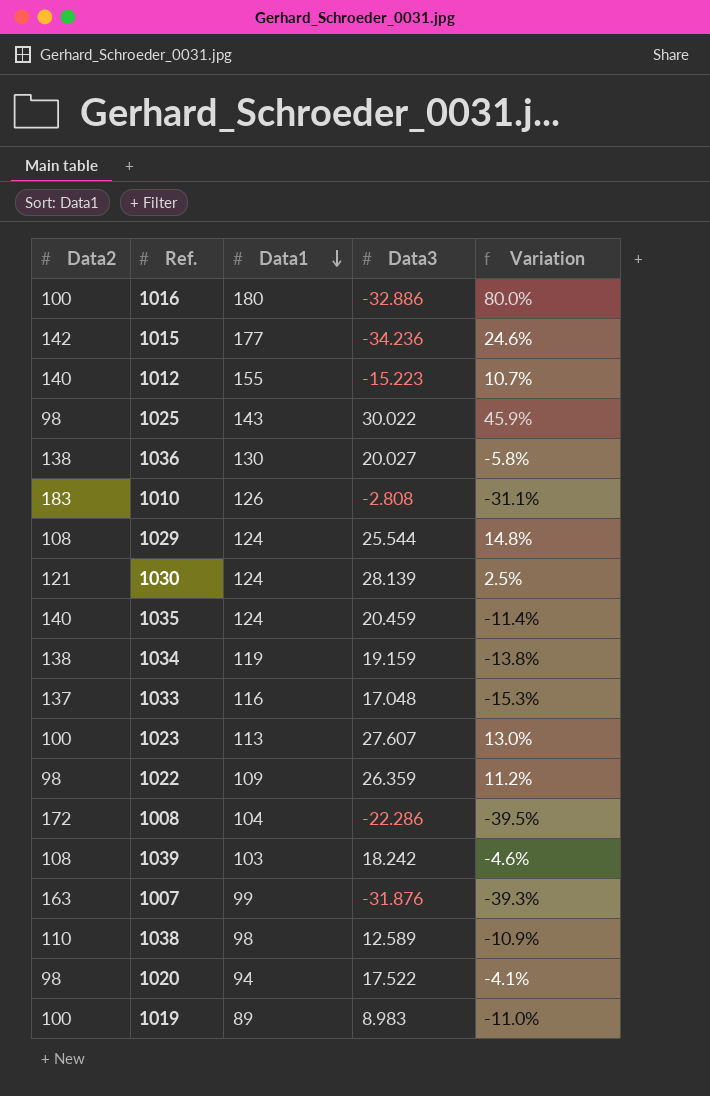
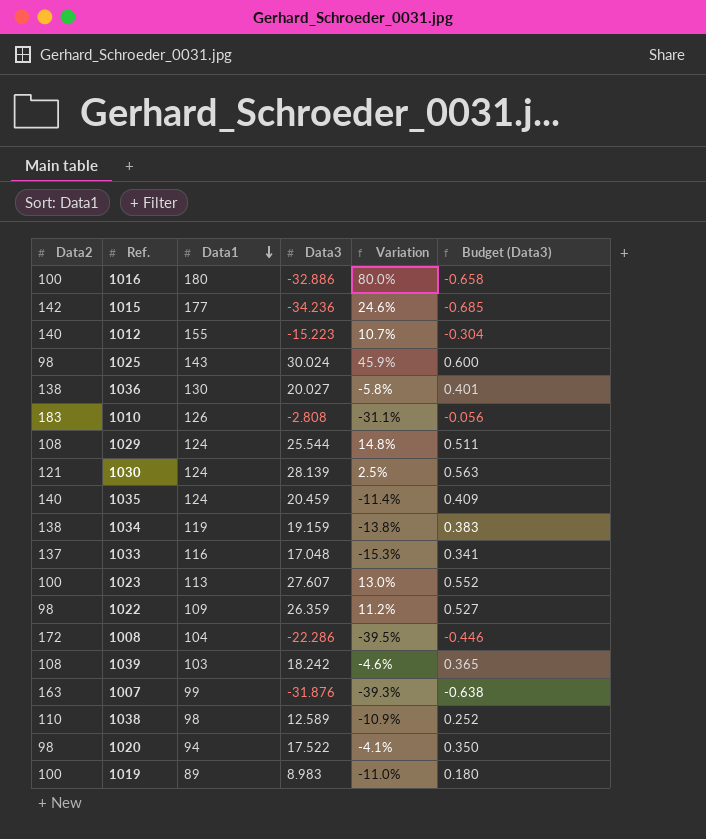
column Budget (Data3) | formula: none -> [Data3] * 0.02
1025 | Data3: 30.022 -> 30.024

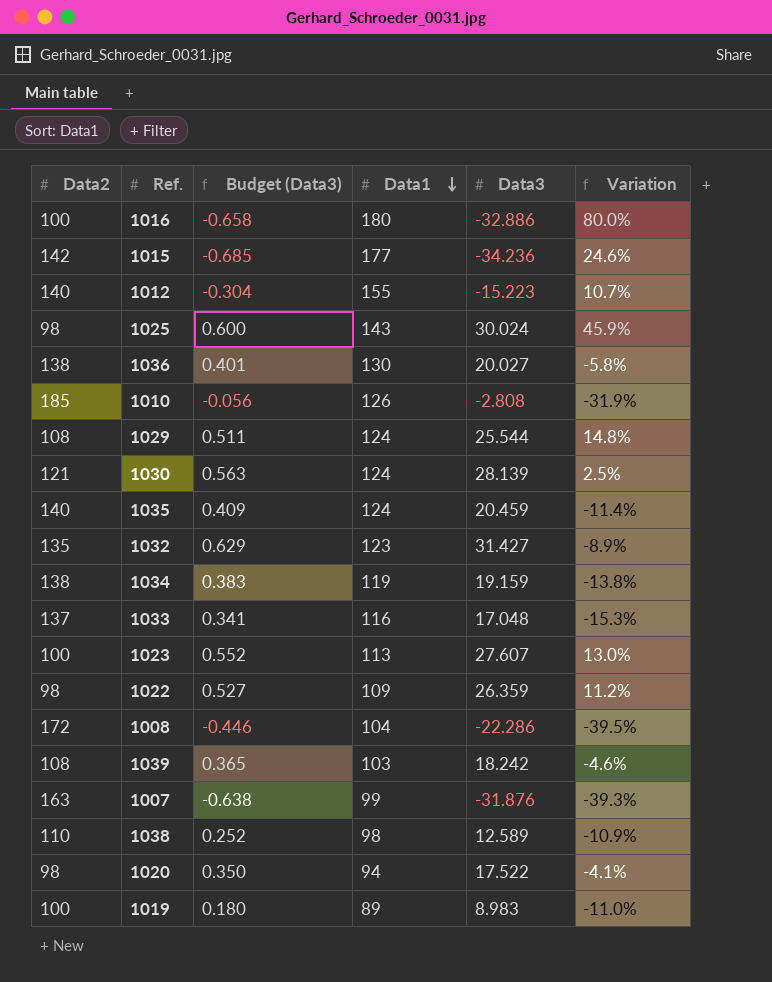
column Budget (Data3) | position: 6 -> 3
1010 | Data2: 183 -> 185
1010 | Variation: -31.1% -> -31.9%
row 1032: none -> 135 | 0.629 | 123 | 31.427 | -8.9%

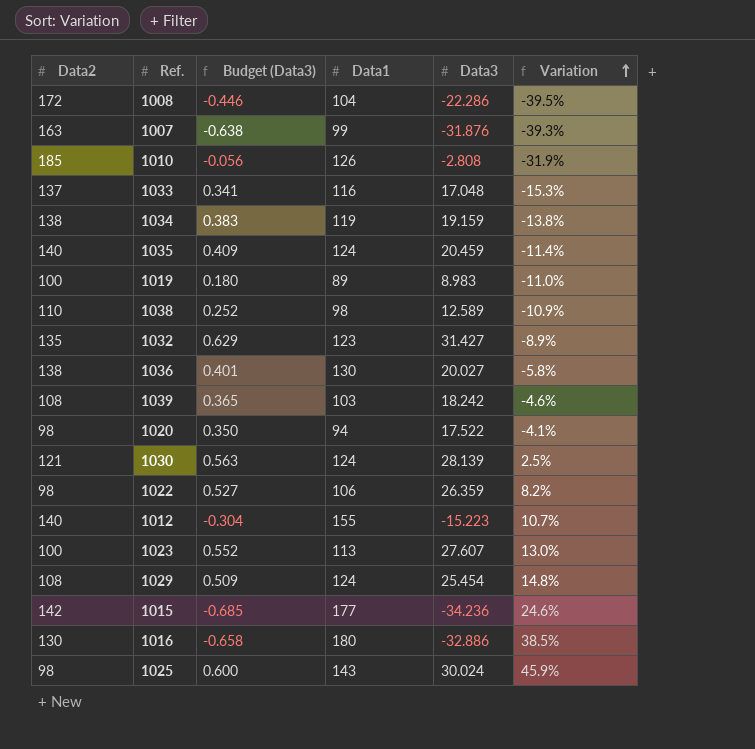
row order: Data1 descending -> Variation ascending
1022 | Data1: 109 -> 106
1022 | Variation: 11.2% -> 8.2%
1029 | Budget (Data3): 0.511 -> 0.509
1029 | Data3: 25.544 -> 25.454
1016 | Data2: 100 -> 130
1016 | Variation: 80.0% -> 38.5%

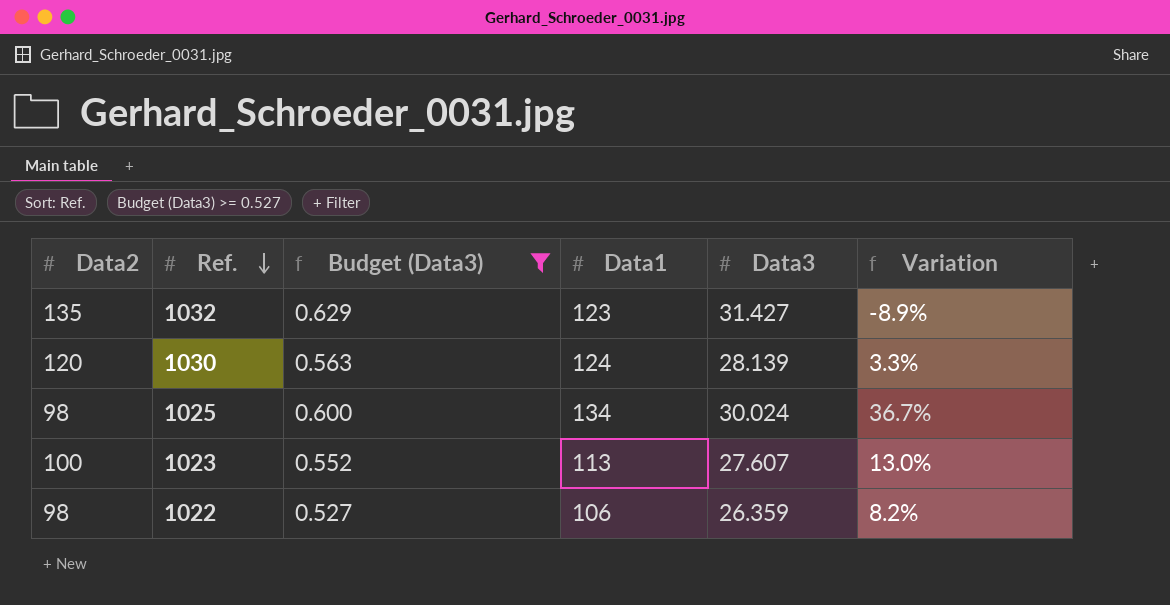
filter: none -> Budget (Data3) >= 0.527
row order: Variation ascending -> Ref. descending
1030 | Data2: 121 -> 120
1030 | Variation: 2.5% -> 3.3%
1025 | Data1: 143 -> 134
1025 | Variation: 45.9% -> 36.7%

